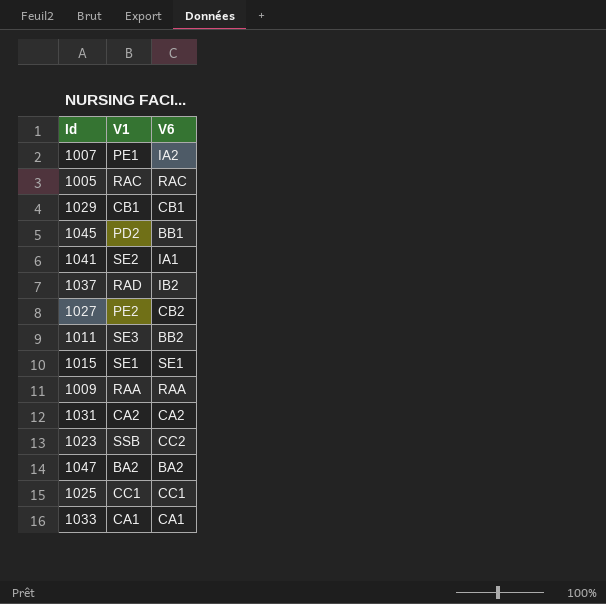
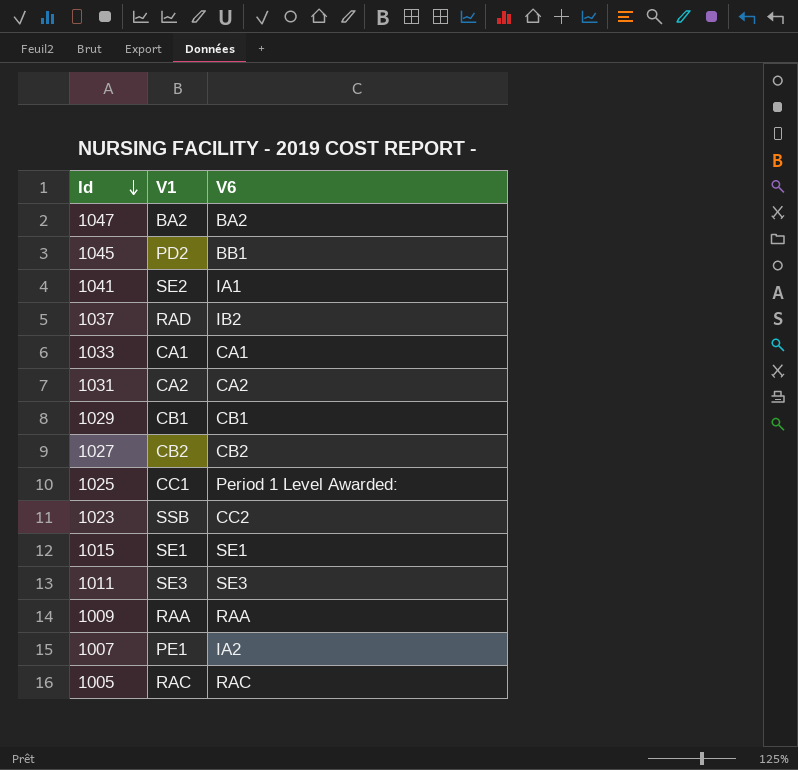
row order: none -> Id descending
1027 | V1: PE2 -> CB2
1025 | V6: CC1 -> Period 1 Level Awarded:
1011 | V6: BB2 -> SE3

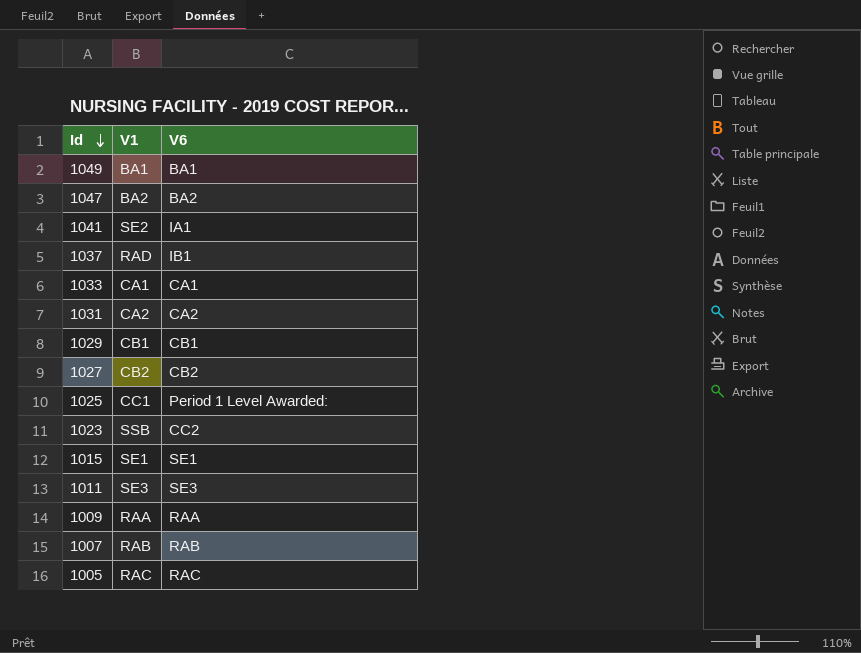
row 1045: PD2 | BB1 -> none
row 1049: none -> BA1 | BA1
1037 | V6: IB2 -> IB1
1007 | V1: PE1 -> RAB
1007 | V6: IA2 -> RAB

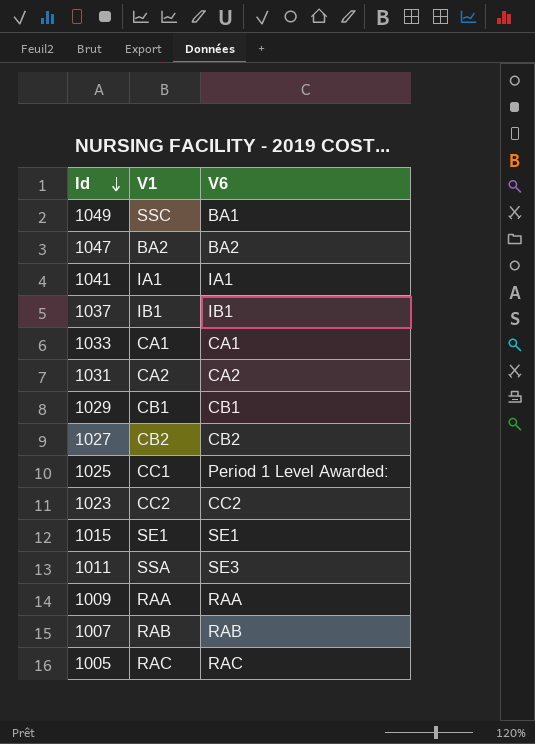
1049 | V1: BA1 -> SSC
1041 | V1: SE2 -> IA1
1037 | V1: RAD -> IB1
1023 | V1: SSB -> CC2
1011 | V1: SE3 -> SSA

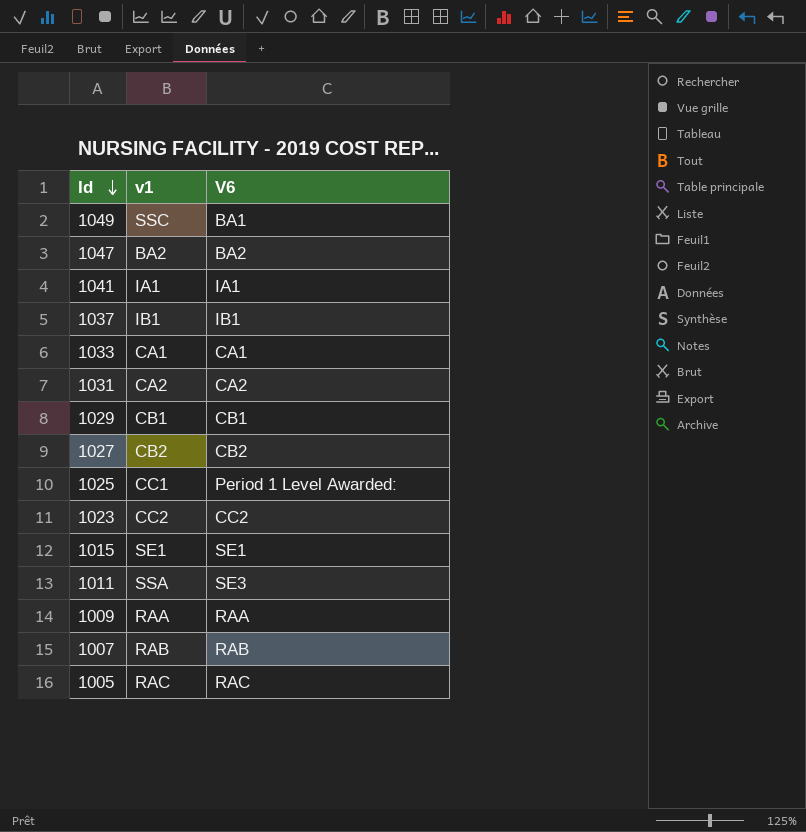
column name: V1 -> v1

